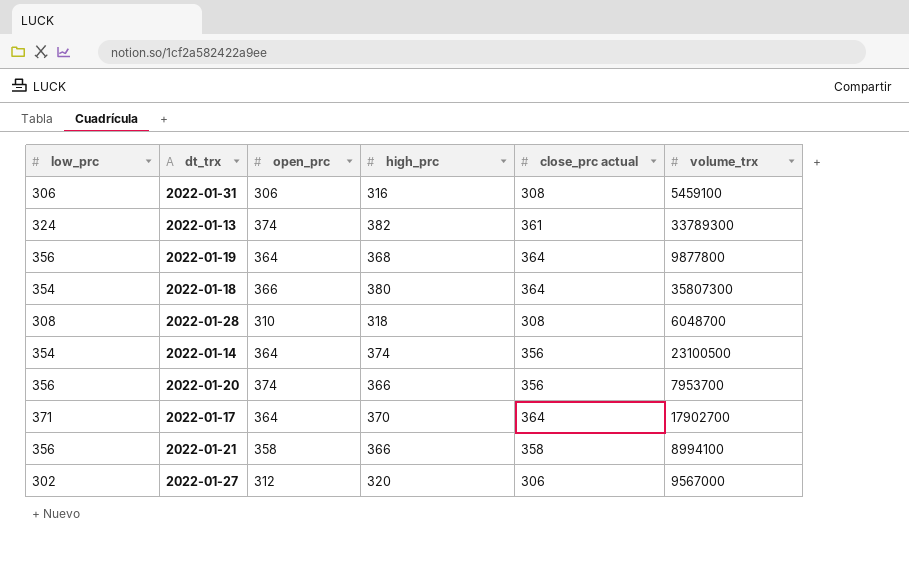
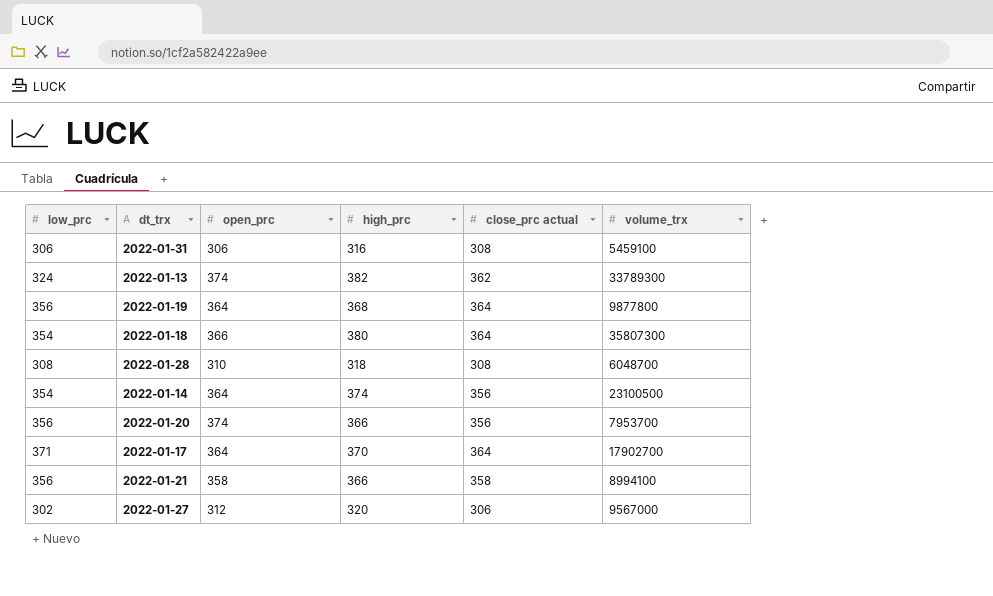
2022-01-13 | close_prc actual: 361 -> 362

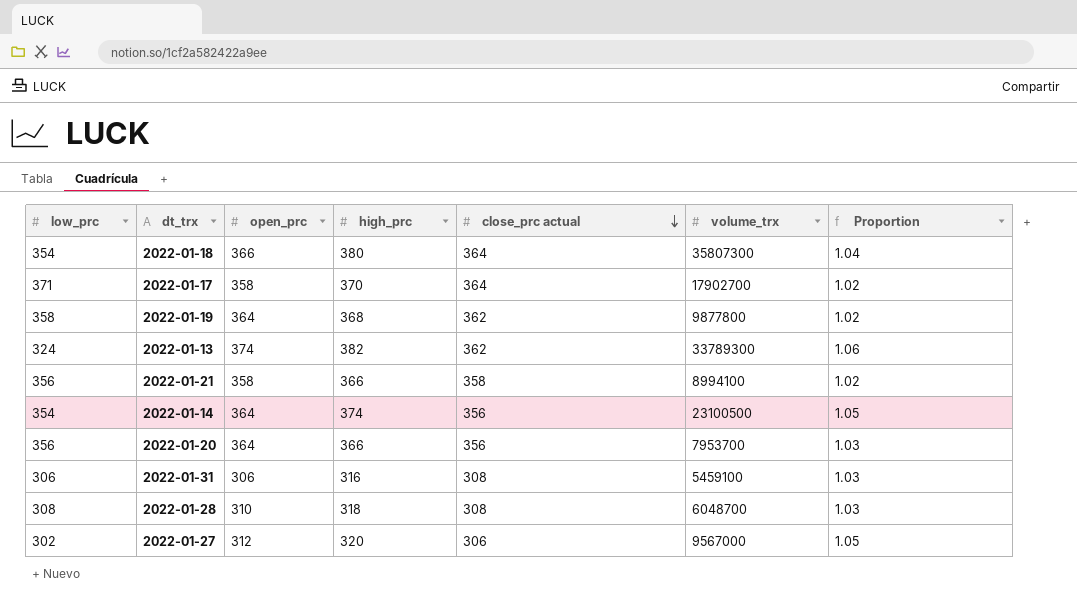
row order: none -> close_prc actual descending
column Proportion | formula: none -> [high_prc] / [close_prc actual]
2022-01-17 | open_prc: 364 -> 358
2022-01-19 | low_prc: 356 -> 358
2022-01-19 | close_prc actual: 364 -> 362
2022-01-20 | open_prc: 374 -> 364

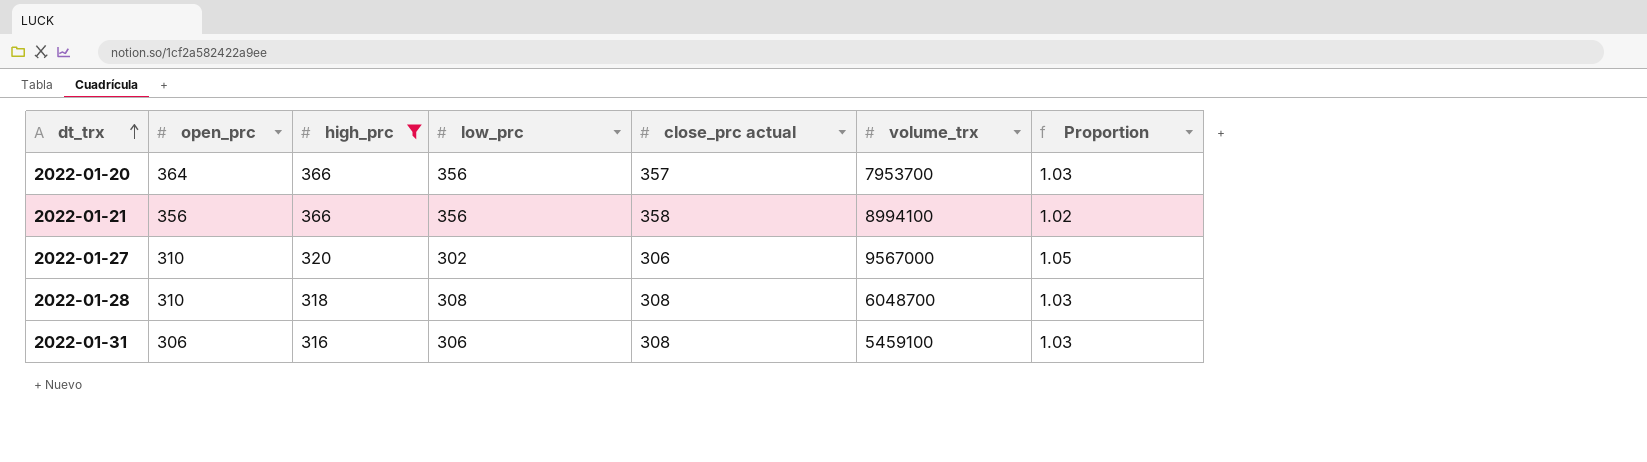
filter: none -> high_prc <= 366
row order: close_prc actual descending -> dt_trx ascending
column low_prc | position: 1 -> 4
2022-01-20 | close_prc actual: 356 -> 357
2022-01-21 | open_prc: 358 -> 356
2022-01-27 | open_prc: 312 -> 310

